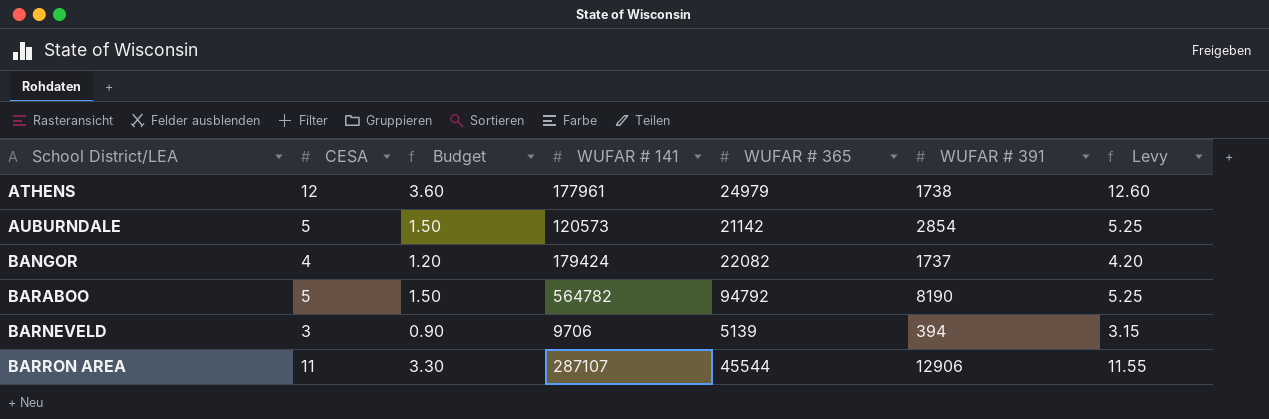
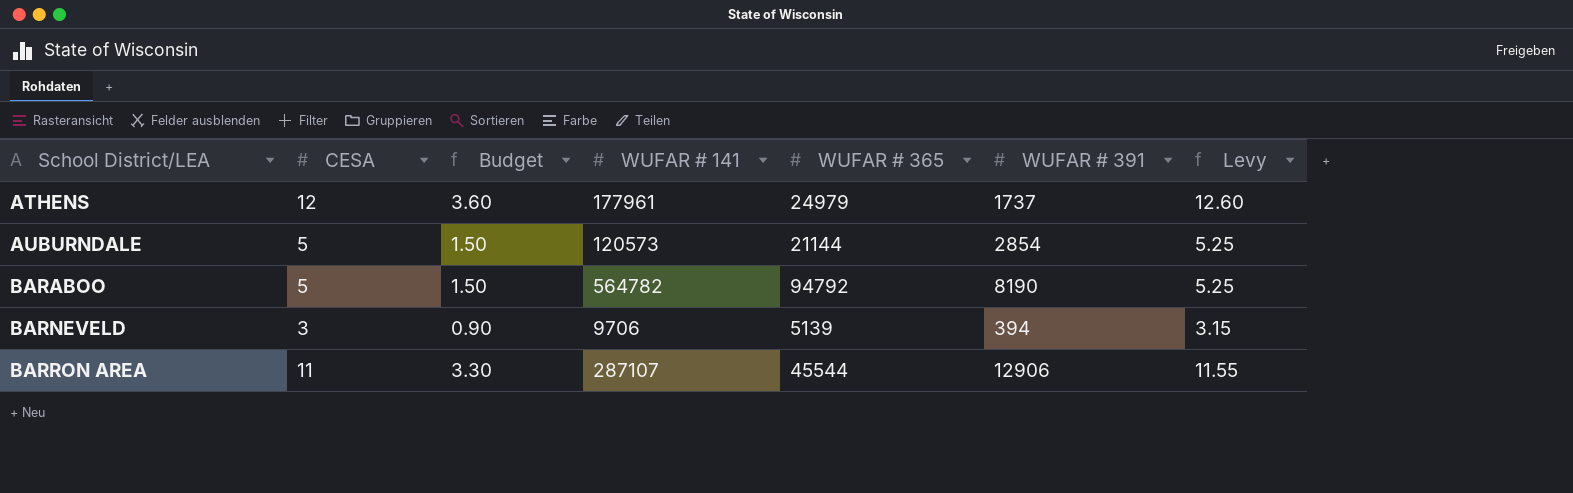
row BANGOR: 4 | 1.20 | 179424 | 22082 | 1737 | 4.20 -> none
ATHENS | WUFAR # 391: 1738 -> 1737
AUBURNDALE | WUFAR # 365: 21142 -> 21144

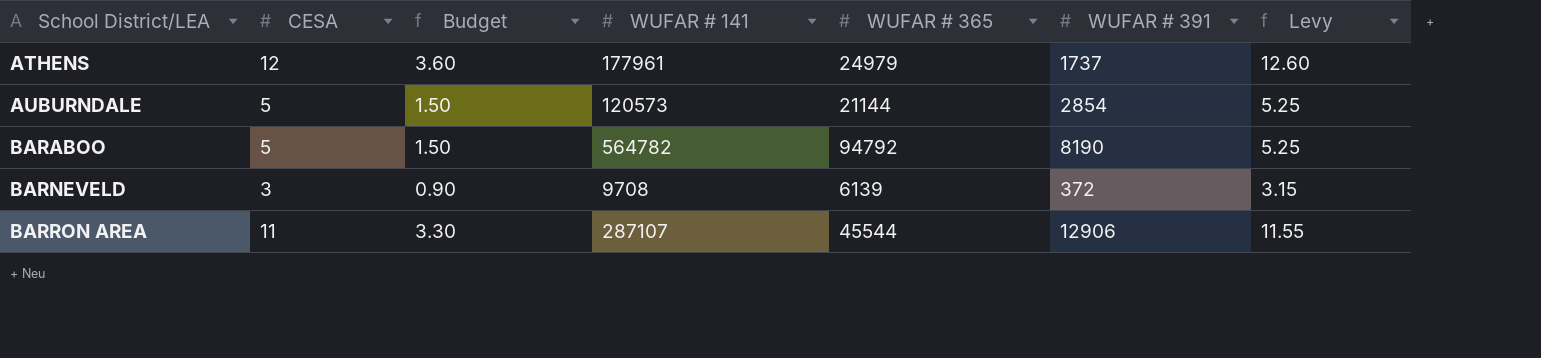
BARNEVELD | WUFAR # 141: 9706 -> 9708
BARNEVELD | WUFAR # 365: 5139 -> 6139
BARNEVELD | WUFAR # 391: 394 -> 372

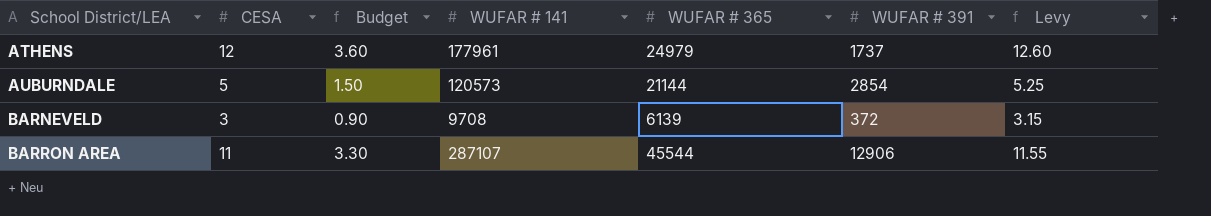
row BARABOO: 5 | 1.50 | 564782 | 94792 | 8190 | 5.25 -> none

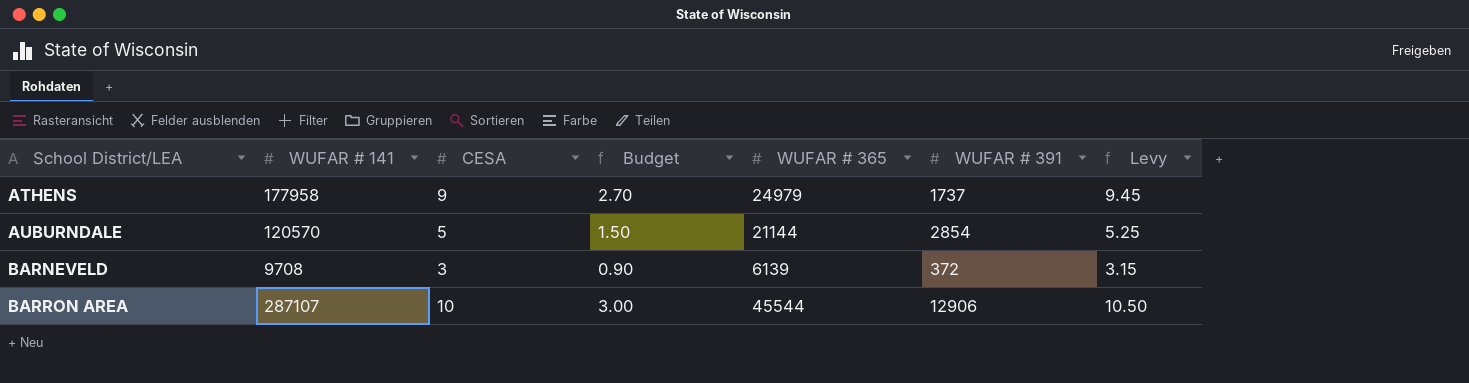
column WUFAR # 141 | position: 4 -> 2
ATHENS | WUFAR # 141: 177961 -> 177958
ATHENS | CESA: 12 -> 9
ATHENS | Budget: 3.60 -> 2.70
ATHENS | Levy: 12.60 -> 9.45
AUBURNDALE | WUFAR # 141: 120573 -> 120570
BARRON AREA | CESA: 11 -> 10
BARRON AREA | Budget: 3.30 -> 3.00
BARRON AREA | Levy: 11.55 -> 10.50

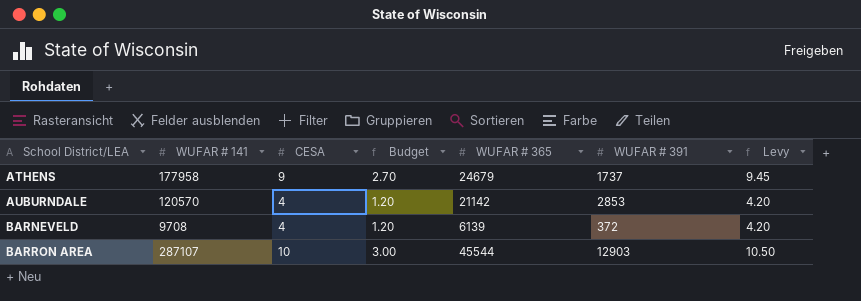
ATHENS | WUFAR # 365: 24979 -> 24679
AUBURNDALE | CESA: 5 -> 4
AUBURNDALE | Budget: 1.50 -> 1.20
AUBURNDALE | WUFAR # 365: 21144 -> 21142
AUBURNDALE | WUFAR # 391: 2854 -> 2853
AUBURNDALE | Levy: 5.25 -> 4.20
BARNEVELD | CESA: 3 -> 4
BARNEVELD | Budget: 0.90 -> 1.20
BARNEVELD | Levy: 3.15 -> 4.20
BARRON AREA | WUFAR # 391: 12906 -> 12903

